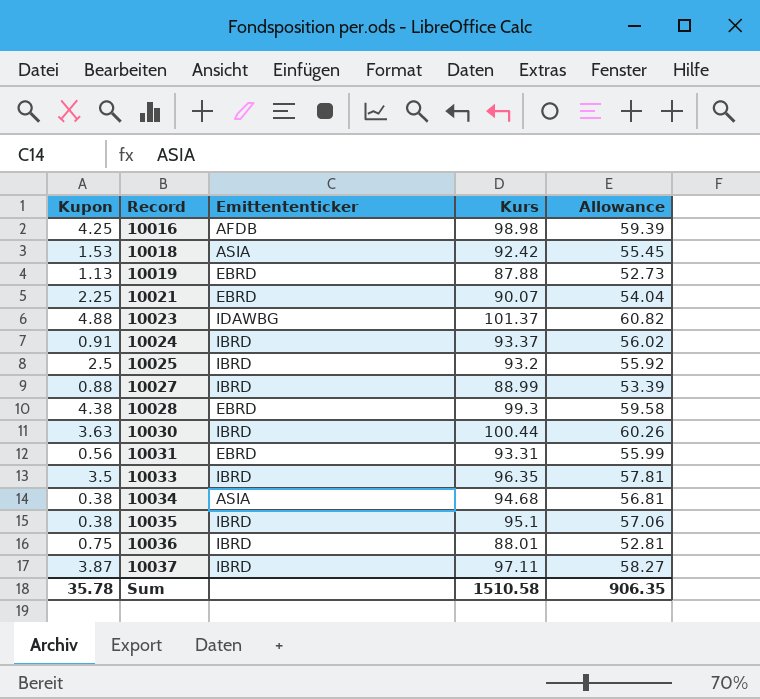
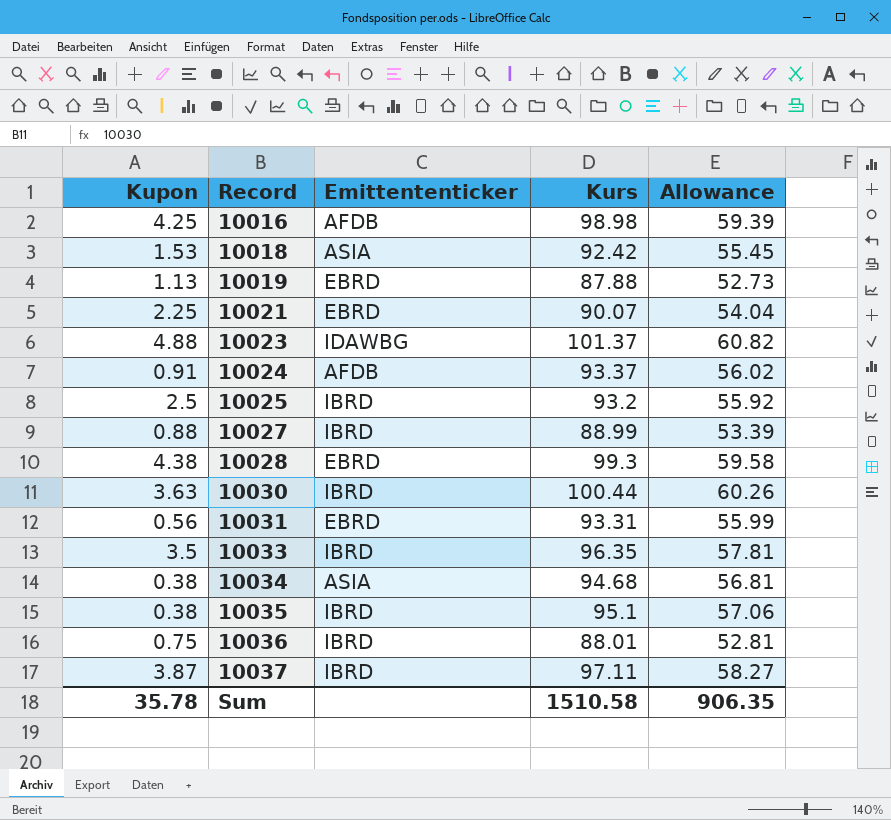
10024 | Emittententicker: IBRD -> AFDB

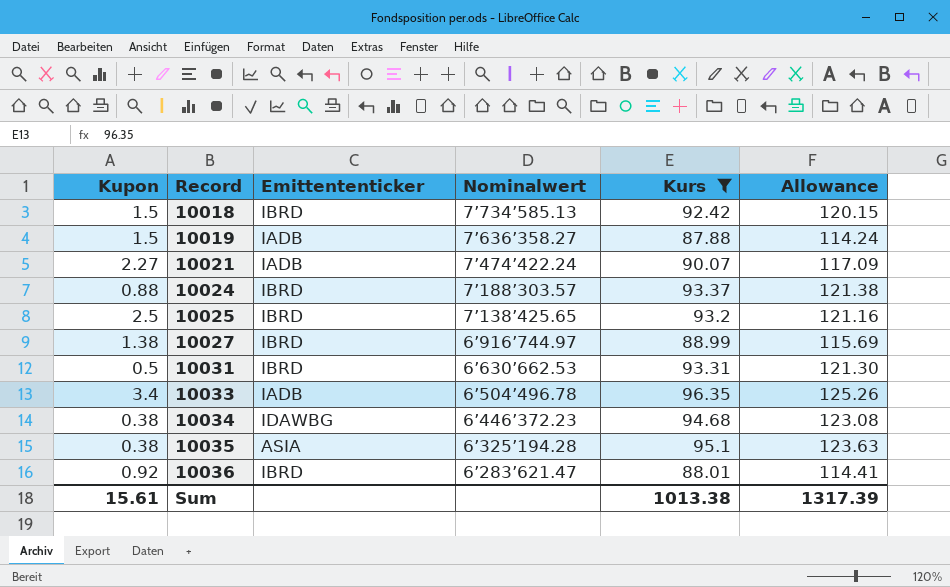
filter: none -> Kurs <= 96.35
column Nominalwert | position: none -> 4
column Allowance | formula: [Kurs] * 0.6 -> [Kurs] * 1.3
10018 | Kupon: 1.53 -> 1.5
10018 | Emittententicker: ASIA -> IBRD
10019 | Kupon: 1.13 -> 1.5
10019 | Emittententicker: EBRD -> IADB
10021 | Kupon: 2.25 -> 2.27
10021 | Emittententicker: EBRD -> IADB
10024 | Kupon: 0.91 -> 0.88
10024 | Emittententicker: AFDB -> IBRD
10027 | Kupon: 0.88 -> 1.38
10031 | Kupon: 0.56 -> 0.5
10031 | Emittententicker: EBRD -> IBRD
10033 | Kupon: 3.5 -> 3.4
10033 | Emittententicker: IBRD -> IADB
10034 | Emittententicker: ASIA -> IDAWBG
10035 | Emittententicker: IBRD -> ASIA
10036 | Kupon: 0.75 -> 0.92
Sum | Kupon: 35.78 -> 15.61
Sum | Kurs: 1510.58 -> 1013.38
Sum | Allowance: 906.35 -> 1317.39

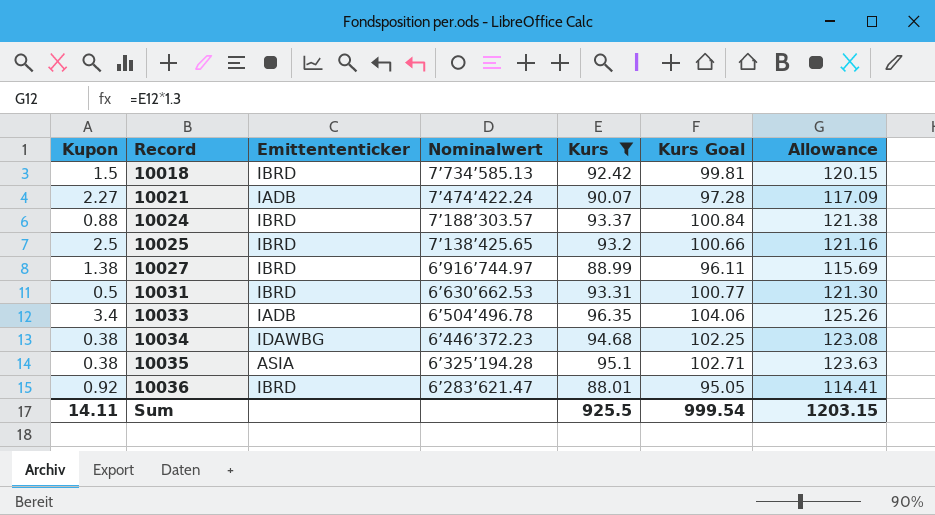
column Kurs Goal | formula: none -> [Kurs] * 1.08
row 10019: 1.5 | IADB | 7’636’358.27 | 87.88 | 114.24 -> none
Sum | Kupon: 15.61 -> 14.11
Sum | Kurs: 1013.38 -> 925.5
Sum | Allowance: 1317.39 -> 1203.15

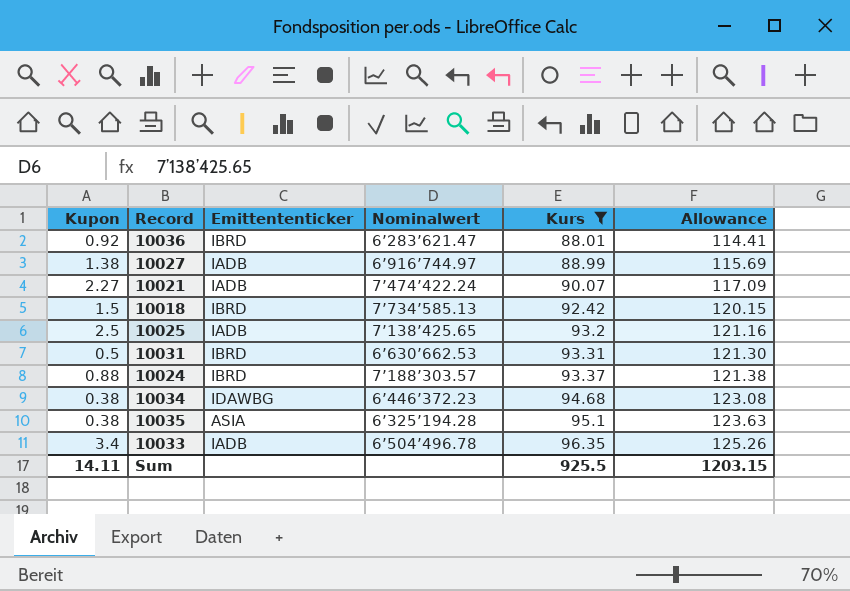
row order: Record ascending -> Kurs ascending
column Kurs Goal | formula: [Kurs] * 1.08 -> none
10027 | Emittententicker: IBRD -> IADB
10025 | Emittententicker: IBRD -> IADB

